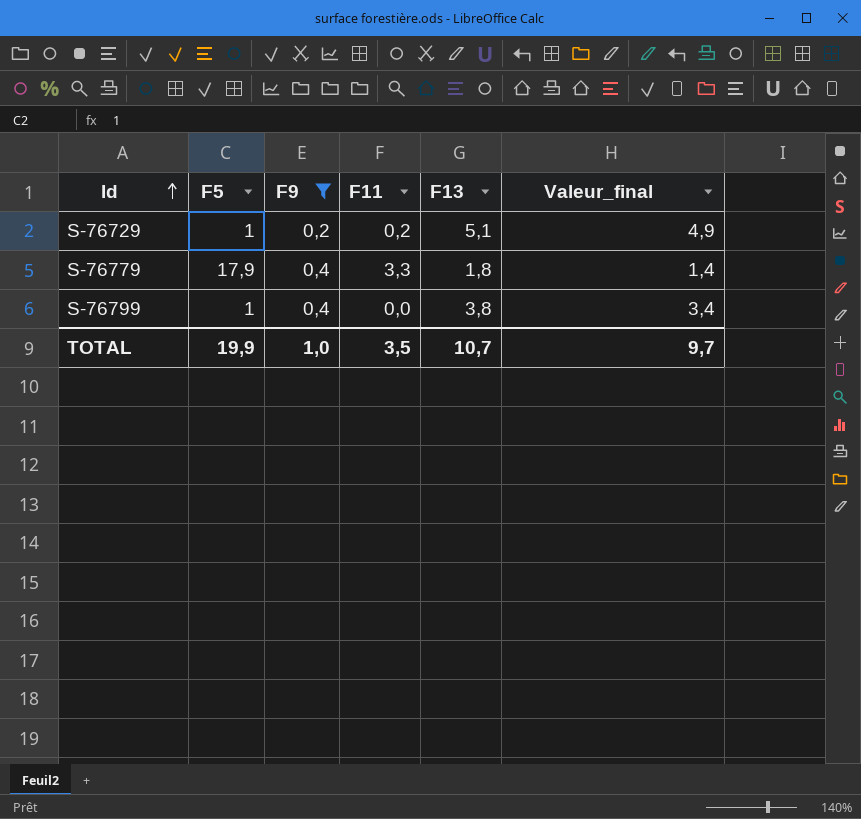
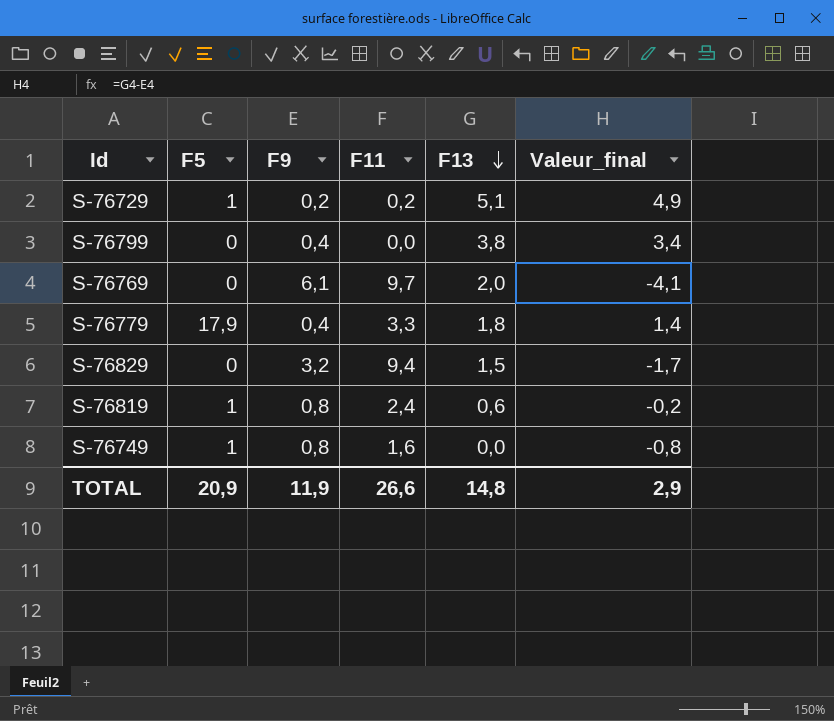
filter: F9 <= 0,4 -> none
row order: Id ascending -> F13 descending
S-76799 | F5: 1 -> 0
TOTAL | F5: 19,9 -> 20,9
TOTAL | F9: 1,0 -> 11,9
TOTAL | F11: 3,5 -> 26,6
TOTAL | F13: 10,7 -> 14,8
TOTAL | Valeur_final: 9,7 -> 2,9

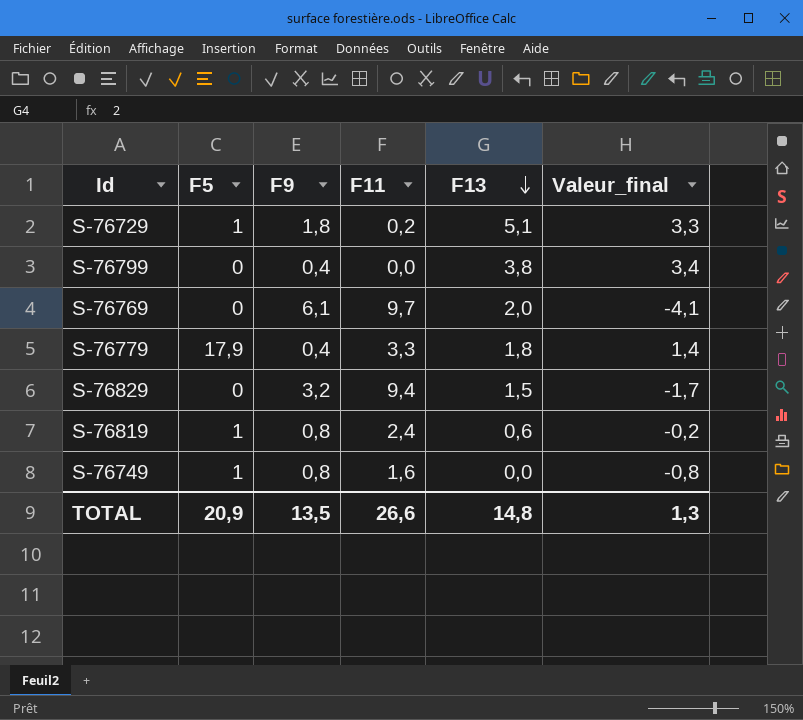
S-76729 | F9: 0,2 -> 1,8
S-76729 | Valeur_final: 4,9 -> 3,3
TOTAL | F9: 11,9 -> 13,5
TOTAL | Valeur_final: 2,9 -> 1,3

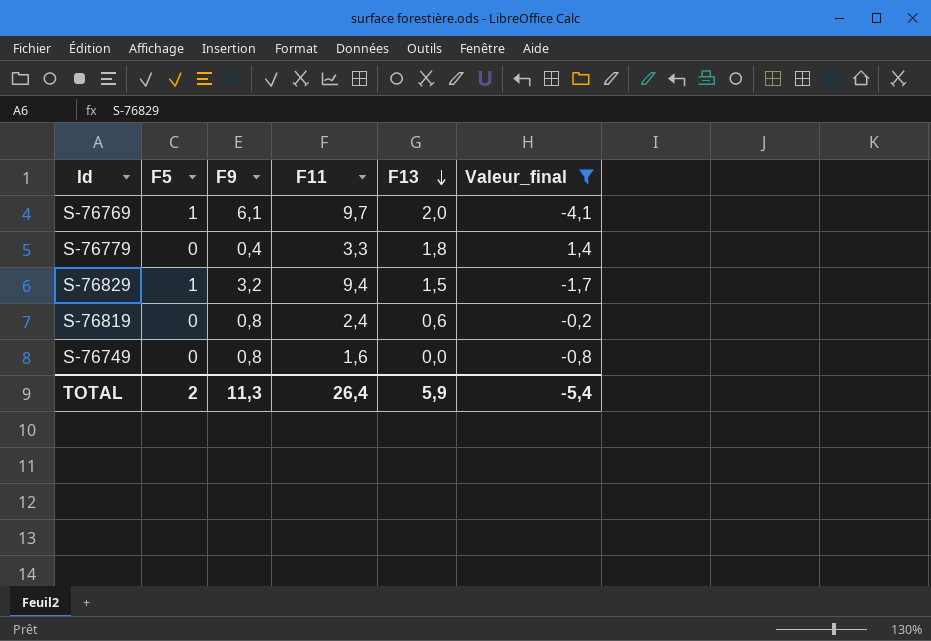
filter: none -> Valeur_final <= 1,4
S-76769 | F5: 0 -> 1
S-76779 | F5: 17,9 -> 0
S-76829 | F5: 0 -> 1
S-76819 | F5: 1 -> 0
S-76749 | F5: 1 -> 0
TOTAL | F5: 20,9 -> 2
TOTAL | F9: 13,5 -> 11,3
TOTAL | F11: 26,6 -> 26,4
TOTAL | F13: 14,8 -> 5,9
TOTAL | Valeur_final: 1,3 -> -5,4

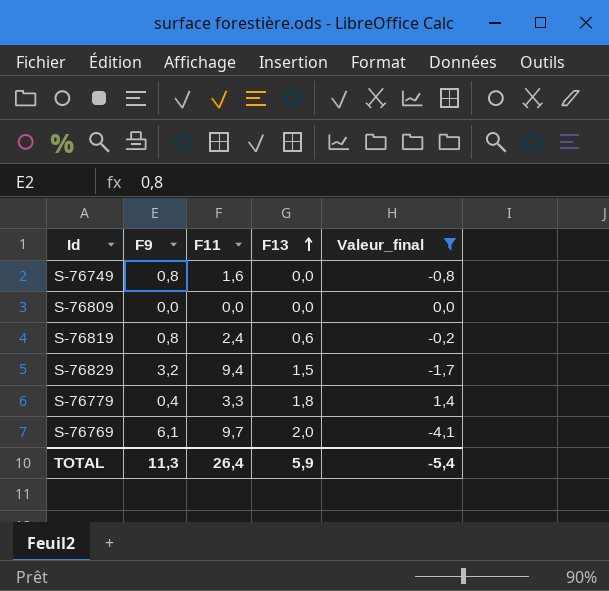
row order: F13 descending -> F13 ascending
column F5 | position: 2 -> none
row S-76809: none -> 0,0 | 0,0 | 0,0 | 0,0

